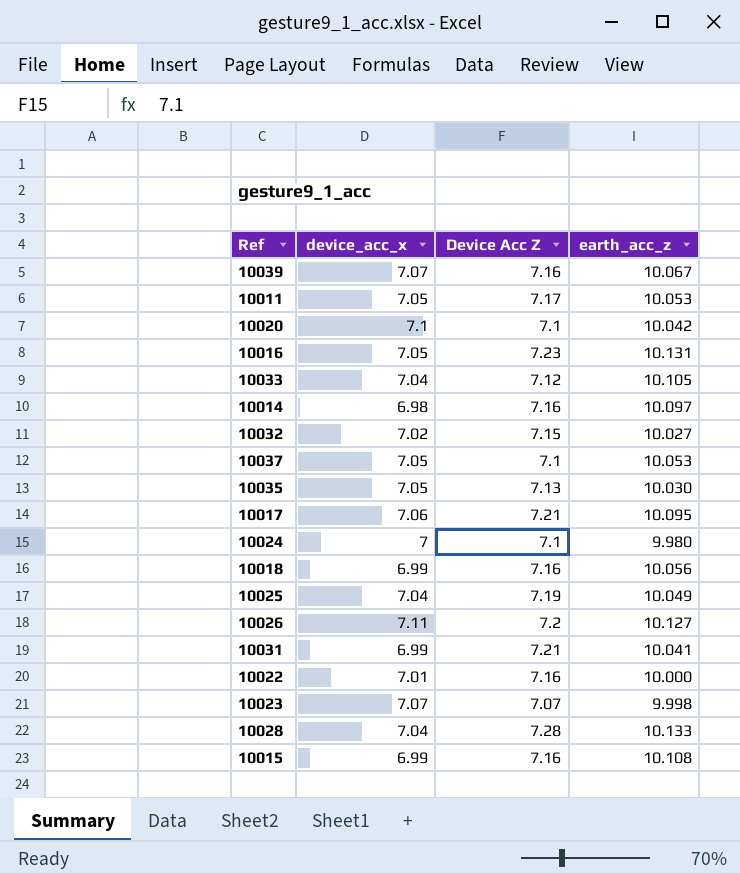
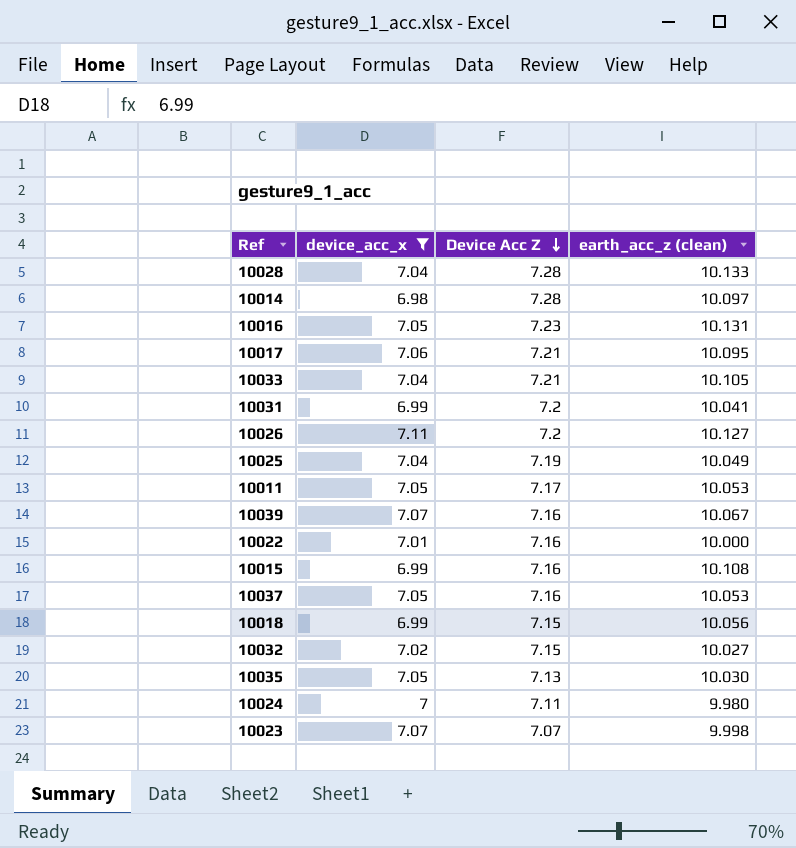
filter: none -> device_acc_x != 7.1
row order: none -> Device Acc Z descending
column name: earth_acc_z -> earth_acc_z (clean)
10014 | Device Acc Z: 7.16 -> 7.28
10033 | Device Acc Z: 7.12 -> 7.21
10031 | Device Acc Z: 7.21 -> 7.2
10037 | Device Acc Z: 7.1 -> 7.16
10018 | Device Acc Z: 7.16 -> 7.15
10024 | Device Acc Z: 7.1 -> 7.11

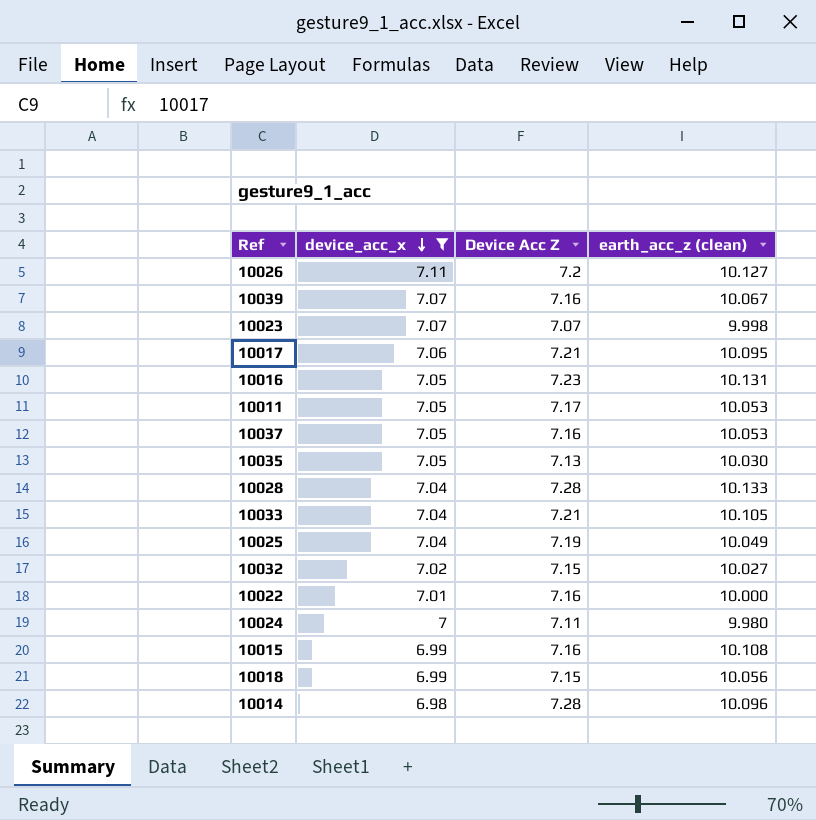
row order: Device Acc Z descending -> device_acc_x descending
row 10031: 6.99 | 7.2 | 10.041 -> none
10014 | earth_acc_z (clean): 10.097 -> 10.096

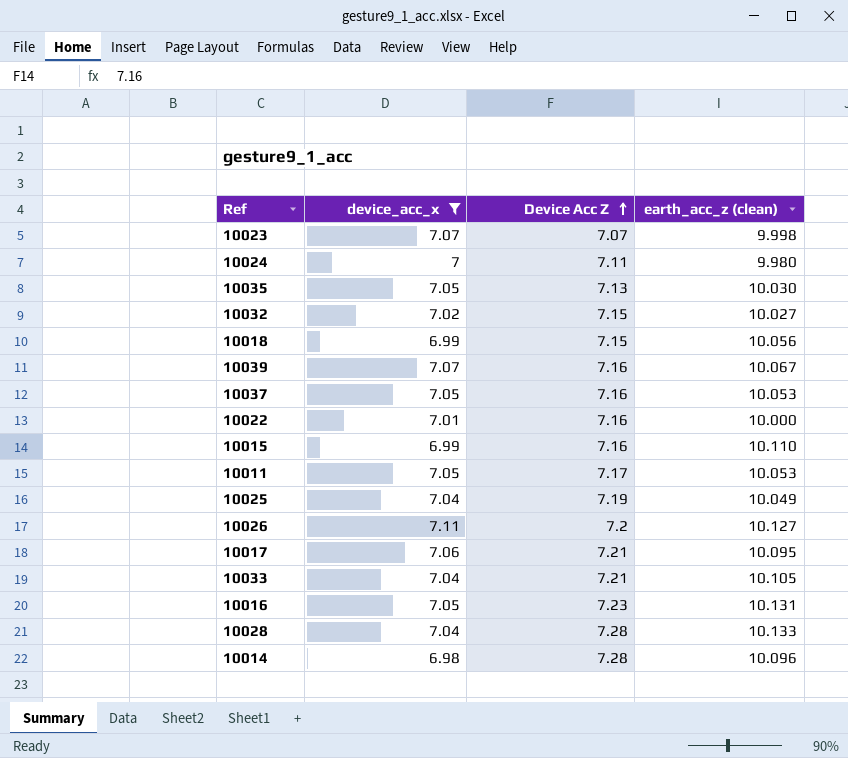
row order: device_acc_x descending -> Device Acc Z ascending
10015 | earth_acc_z (clean): 10.108 -> 10.110

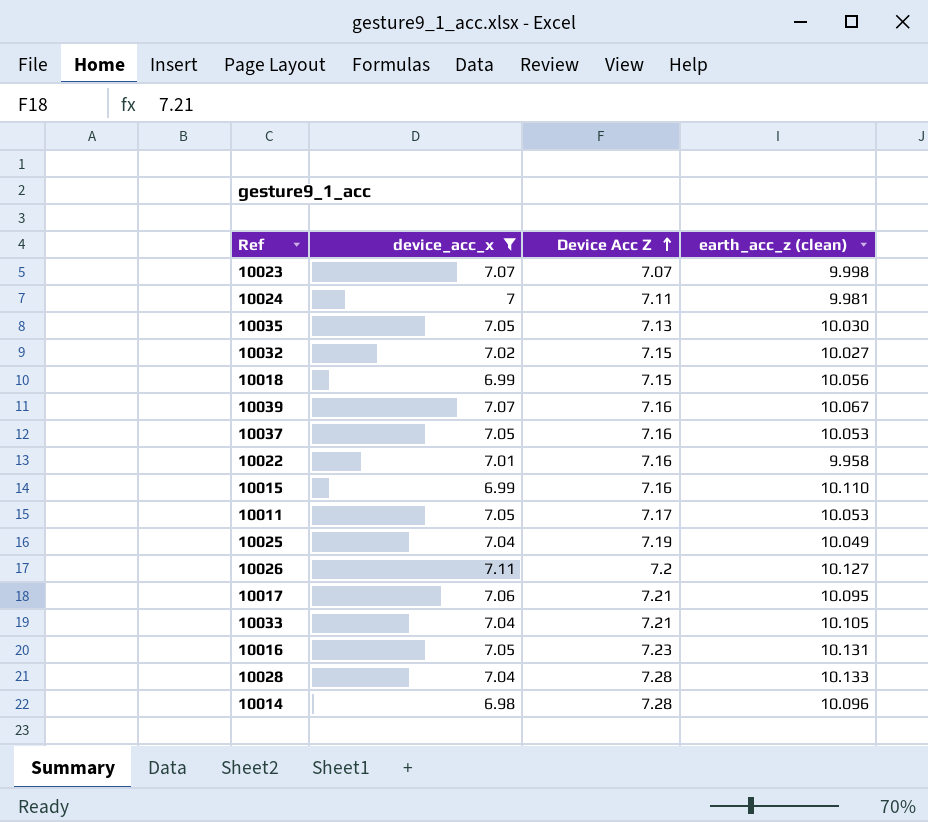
10024 | earth_acc_z (clean): 9.980 -> 9.981
10022 | earth_acc_z (clean): 10.000 -> 9.958

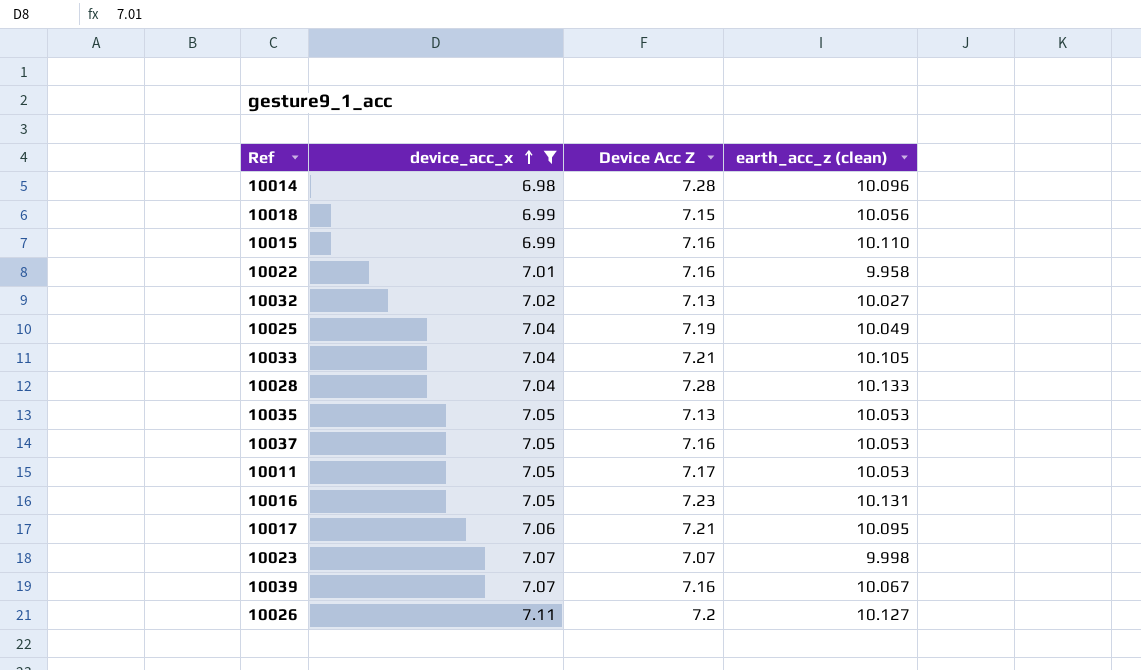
row order: Device Acc Z ascending -> device_acc_x ascending
row 10024: 7 | 7.11 | 9.981 -> none
10032 | Device Acc Z: 7.15 -> 7.13
10035 | earth_acc_z (clean): 10.030 -> 10.053

